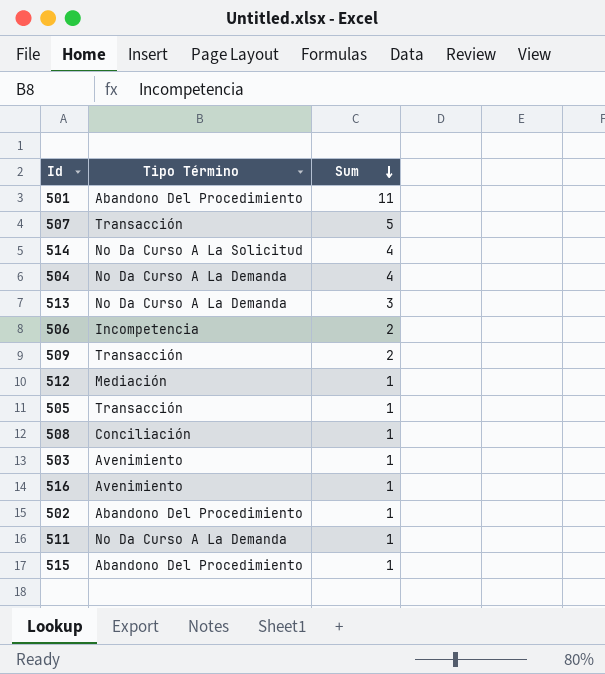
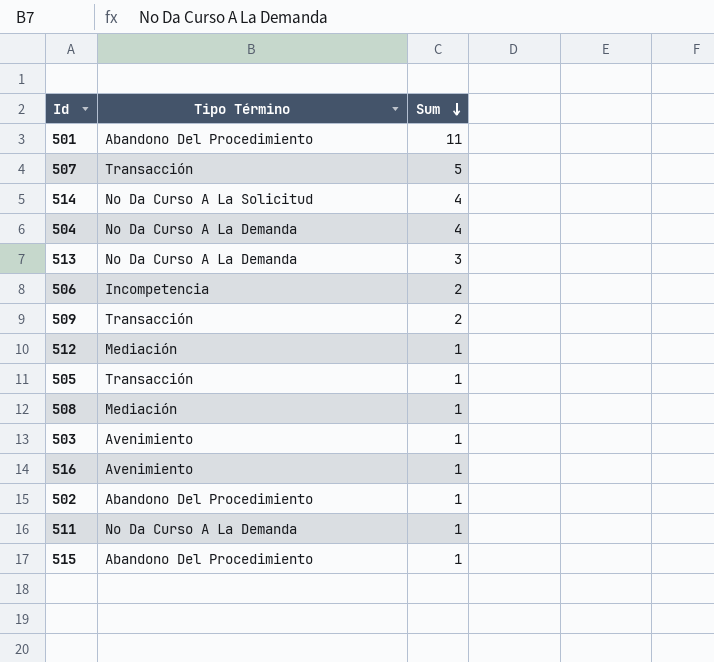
508 | Tipo Término: Conciliación -> Mediación

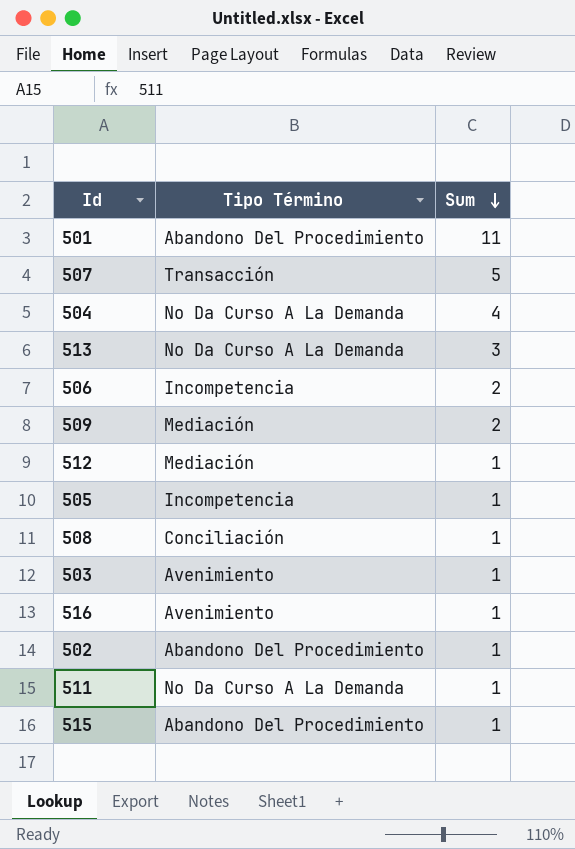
row 514: No Da Curso A La Solicitud | 4 -> none
509 | Tipo Término: Transacción -> Mediación
505 | Tipo Término: Transacción -> Incompetencia
508 | Tipo Término: Mediación -> Conciliación

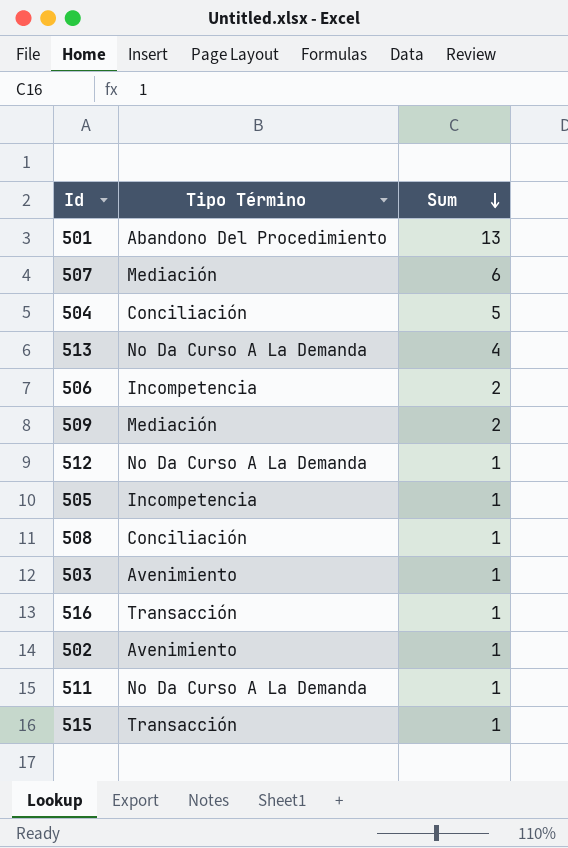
501 | Sum: 11 -> 13
507 | Tipo Término: Transacción -> Mediación
507 | Sum: 5 -> 6
504 | Tipo Término: No Da Curso A La Demanda -> Conciliación
504 | Sum: 4 -> 5
513 | Sum: 3 -> 4
512 | Tipo Término: Mediación -> No Da Curso A La Demanda
516 | Tipo Término: Avenimiento -> Transacción
502 | Tipo Término: Abandono Del Procedimiento -> Avenimiento
515 | Tipo Término: Abandono Del Procedimiento -> Transacción

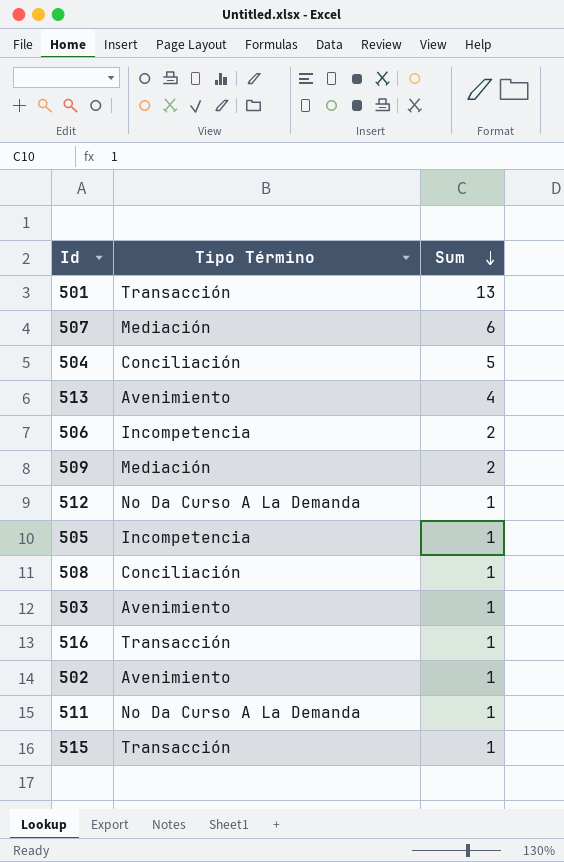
501 | Tipo Término: Abandono Del Procedimiento -> Transacción
513 | Tipo Término: No Da Curso A La Demanda -> Avenimiento

